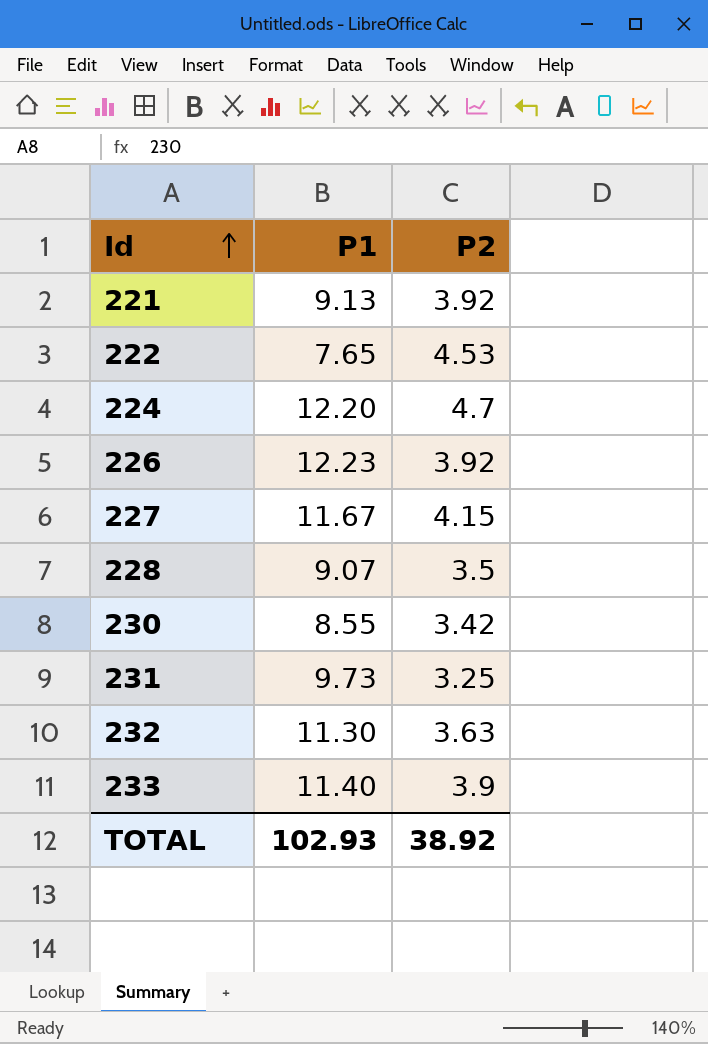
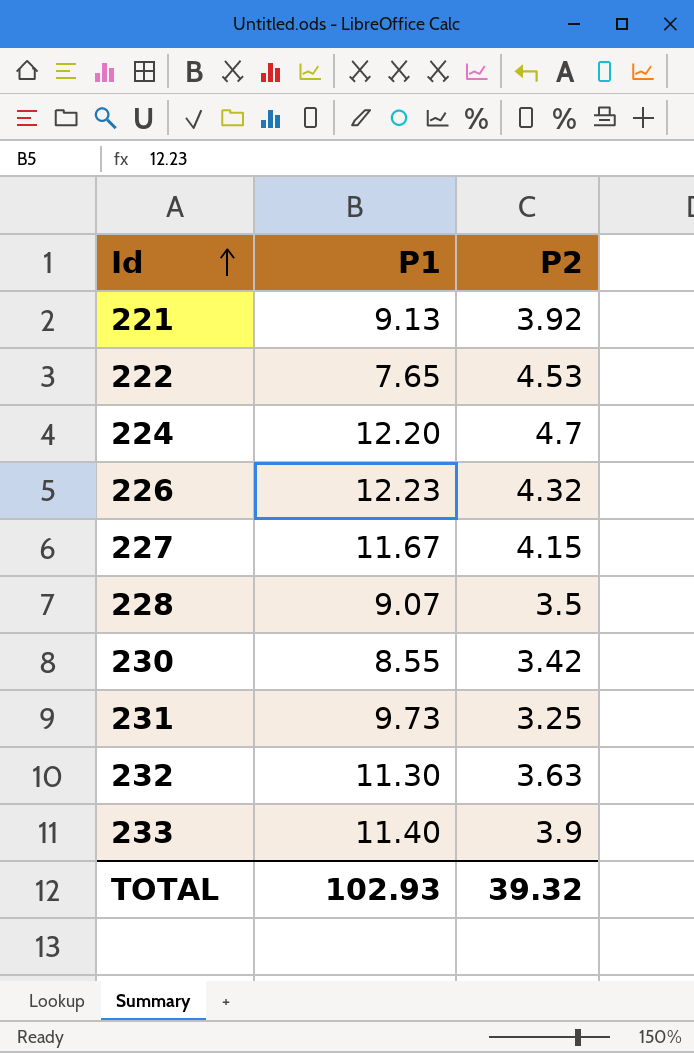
226 | P2: 3.92 -> 4.32
TOTAL | P2: 38.92 -> 39.32

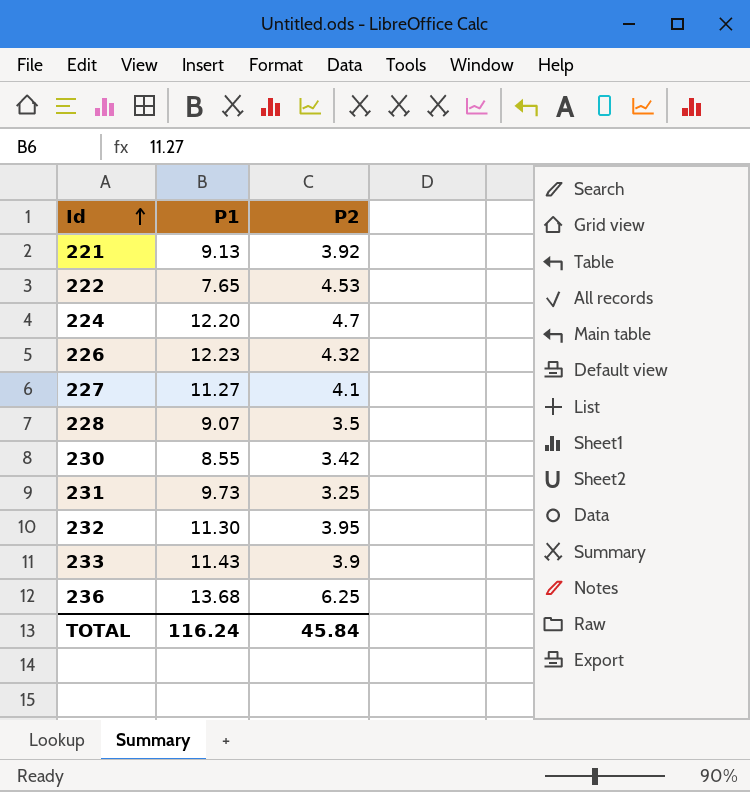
227 | P1: 11.67 -> 11.27
227 | P2: 4.15 -> 4.1
232 | P2: 3.63 -> 3.95
233 | P1: 11.40 -> 11.43
row 236: none -> 13.68 | 6.25
TOTAL | P1: 102.93 -> 116.24
TOTAL | P2: 39.32 -> 45.84

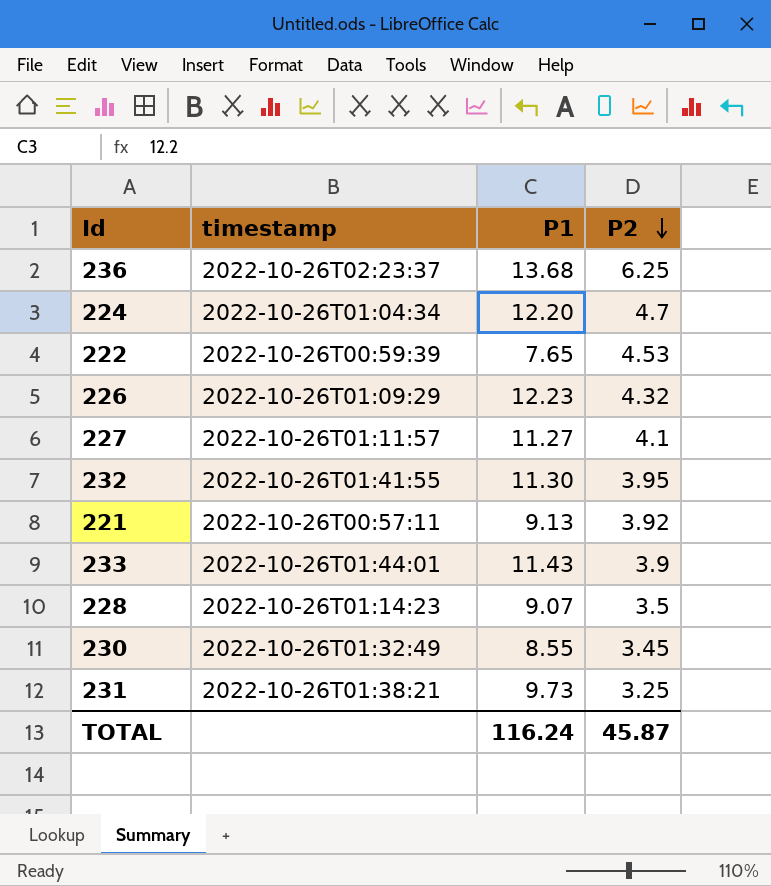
row order: Id ascending -> P2 descending
column timestamp | position: none -> 2
230 | P2: 3.42 -> 3.45
TOTAL | P2: 45.84 -> 45.87

